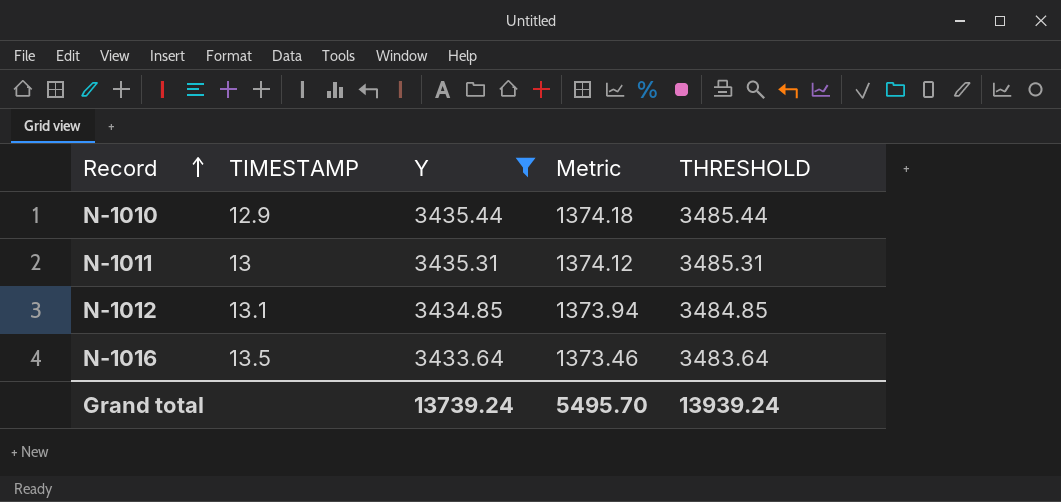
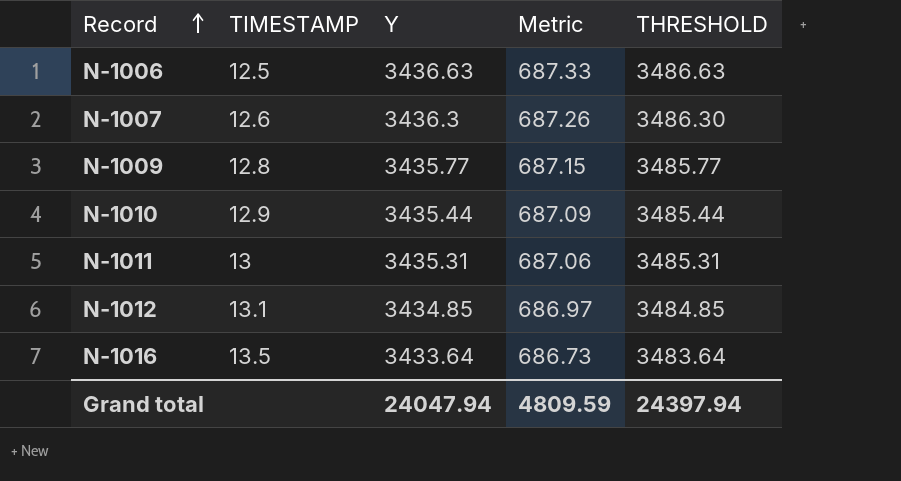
filter: Y <= 3435.44 -> none
column Metric | formula: [Y] * 0.4 -> [Y] * 0.2
Grand total | Y: 13739.24 -> 24047.94
Grand total | Metric: 5495.70 -> 4809.59
Grand total | THRESHOLD: 13939.24 -> 24397.94

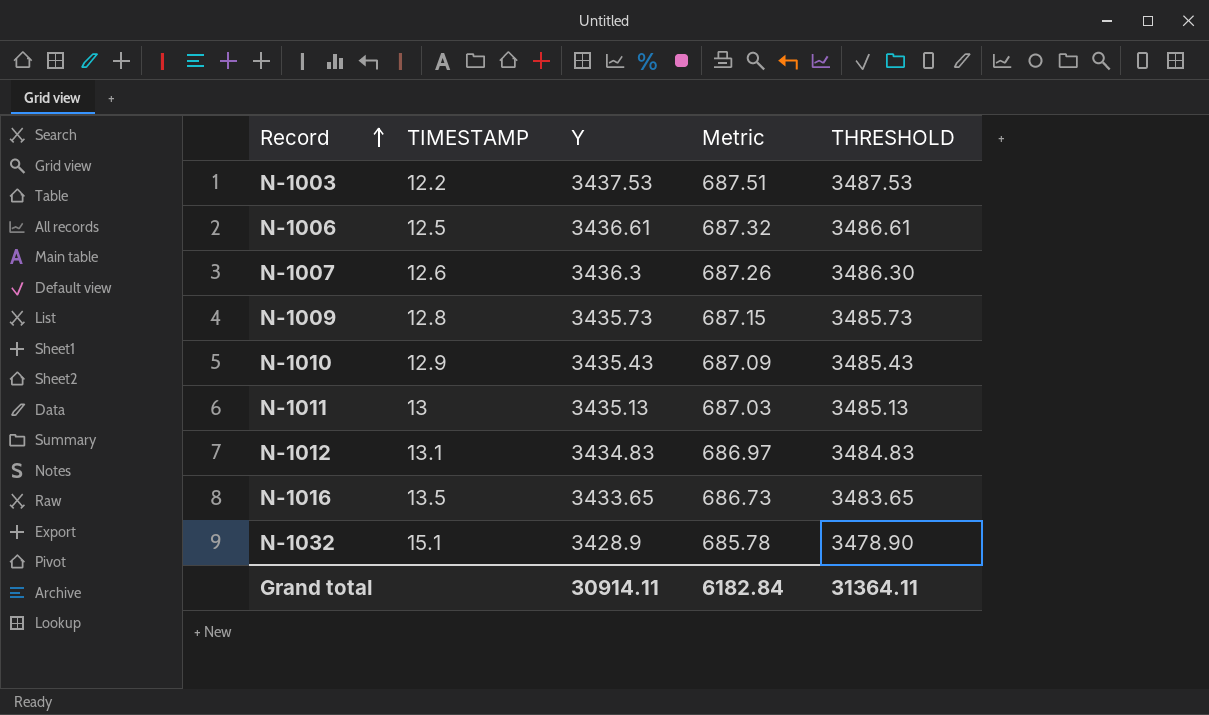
row N-1003: none -> 12.2 | 3437.53 | 687.51 | 3487.53
N-1006 | Y: 3436.63 -> 3436.61
N-1006 | Metric: 687.33 -> 687.32
N-1006 | THRESHOLD: 3486.63 -> 3486.61
N-1009 | Y: 3435.77 -> 3435.73
N-1009 | THRESHOLD: 3485.77 -> 3485.73
N-1010 | Y: 3435.44 -> 3435.43
N-1010 | THRESHOLD: 3485.44 -> 3485.43
N-1011 | Y: 3435.31 -> 3435.13
N-1011 | Metric: 687.06 -> 687.03
N-1011 | THRESHOLD: 3485.31 -> 3485.13
N-1012 | Y: 3434.85 -> 3434.83
N-1012 | THRESHOLD: 3484.85 -> 3484.83
N-1016 | Y: 3433.64 -> 3433.65
N-1016 | THRESHOLD: 3483.64 -> 3483.65
row N-1032: none -> 15.1 | 3428.9 | 685.78 | 3478.90
Grand total | Y: 24047.94 -> 30914.11
Grand total | Metric: 4809.59 -> 6182.84
Grand total | THRESHOLD: 24397.94 -> 31364.11

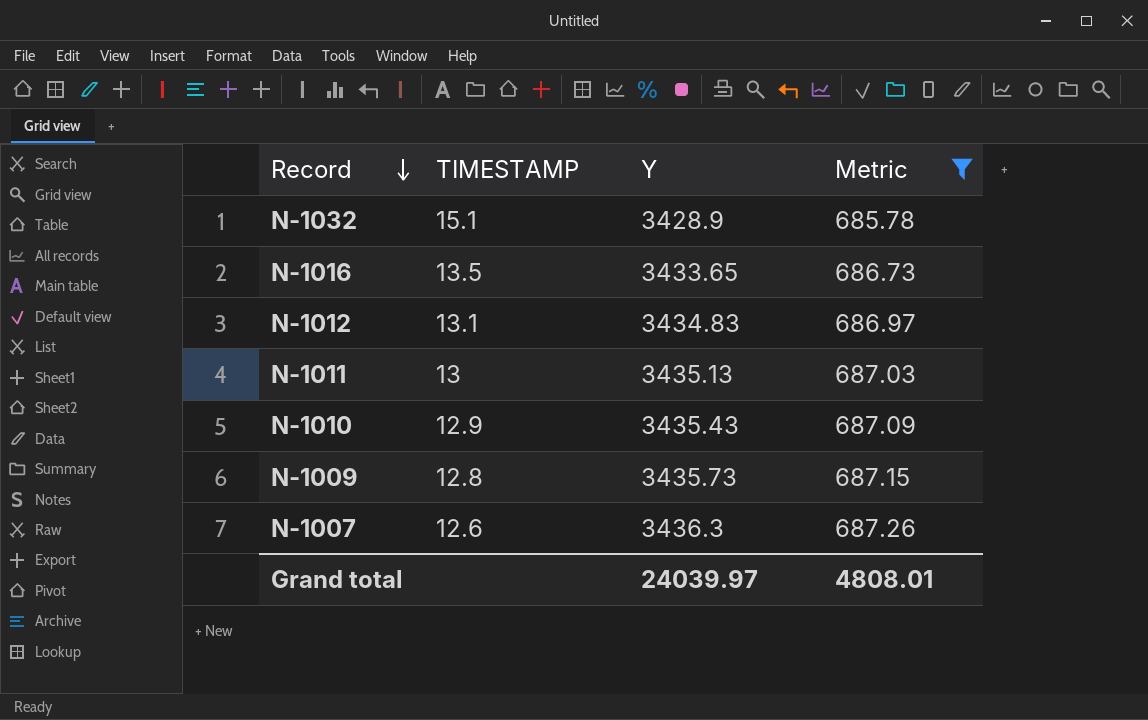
filter: none -> Metric <= 687.26
row order: Record ascending -> Record descending
column THRESHOLD | formula: [Y] + 50 -> none
Grand total | Y: 30914.11 -> 24039.97
Grand total | Metric: 6182.84 -> 4808.01

